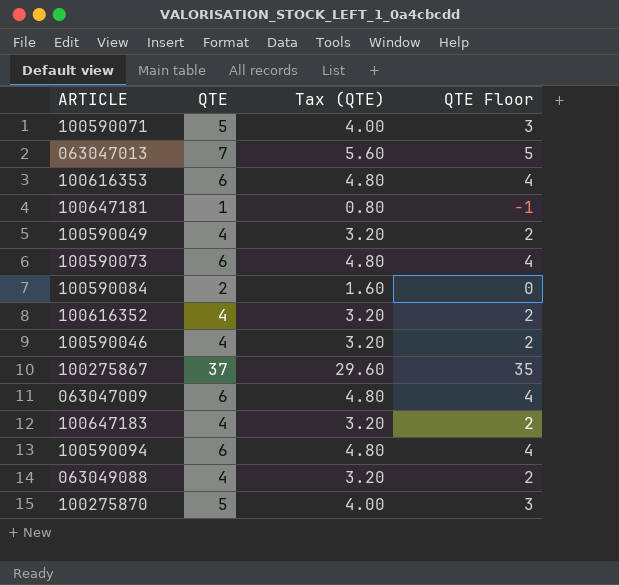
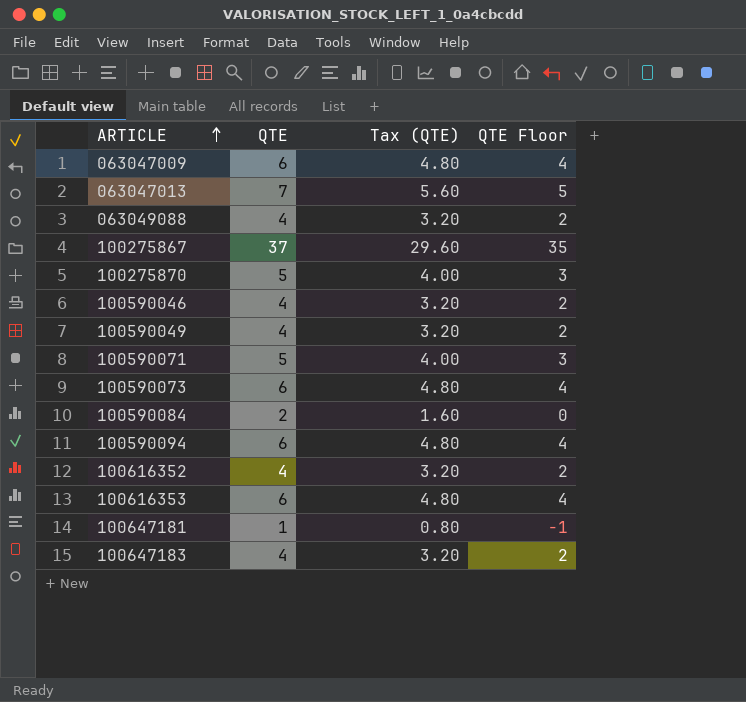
row order: none -> ARTICLE ascending

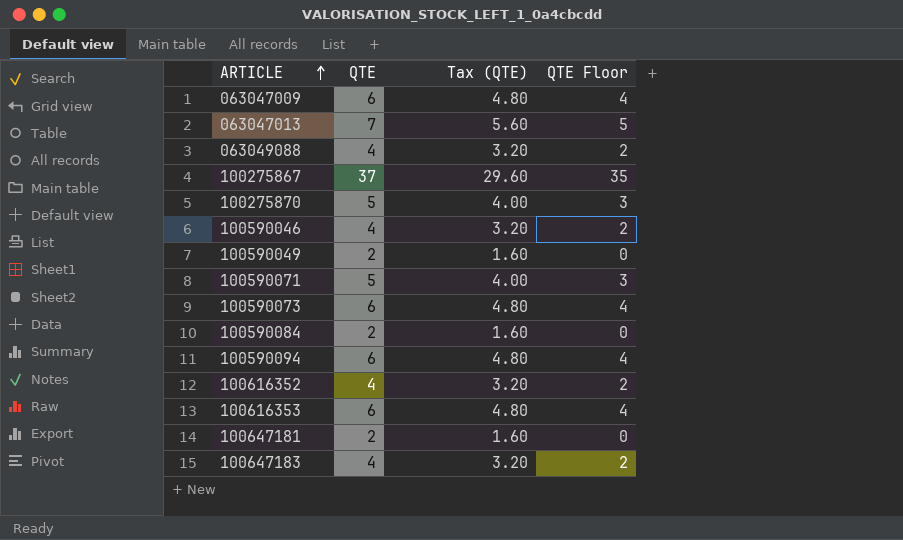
100590049 | QTE: 4 -> 2
100590049 | Tax (QTE): 3.20 -> 1.60
100590049 | QTE Floor: 2 -> 0
100647181 | QTE: 1 -> 2
100647181 | Tax (QTE): 0.80 -> 1.60
100647181 | QTE Floor: -1 -> 0

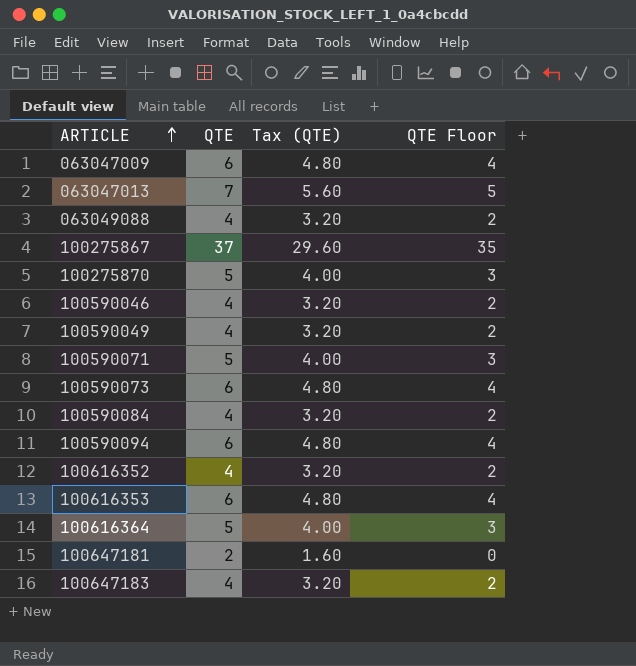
100590049 | QTE: 2 -> 4
100590049 | Tax (QTE): 1.60 -> 3.20
100590049 | QTE Floor: 0 -> 2
100590084 | QTE: 2 -> 4
100590084 | Tax (QTE): 1.60 -> 3.20
100590084 | QTE Floor: 0 -> 2
row 100616364: none -> 5 | 4.00 | 3

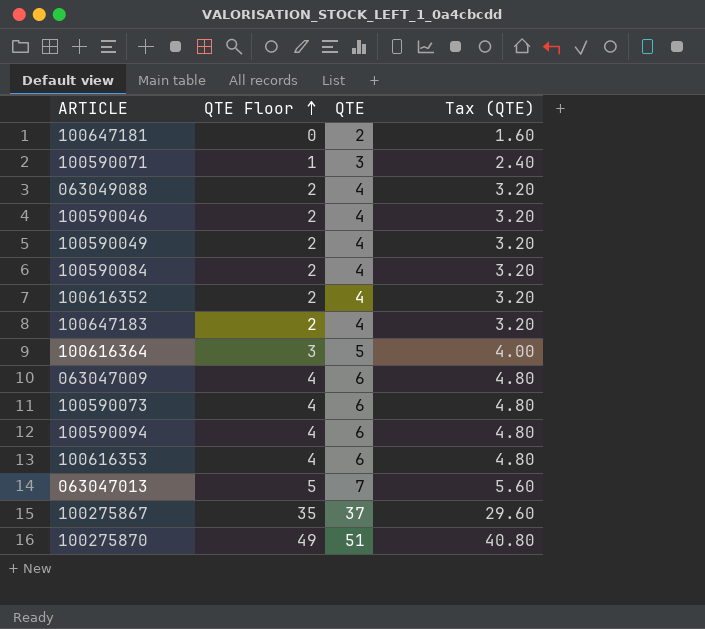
row order: ARTICLE ascending -> QTE Floor ascending
column QTE Floor | position: 4 -> 2
100590071 | QTE Floor: 3 -> 1
100590071 | QTE: 5 -> 3
100590071 | Tax (QTE): 4.00 -> 2.40
100275870 | QTE Floor: 3 -> 49
100275870 | QTE: 5 -> 51
100275870 | Tax (QTE): 4.00 -> 40.80

